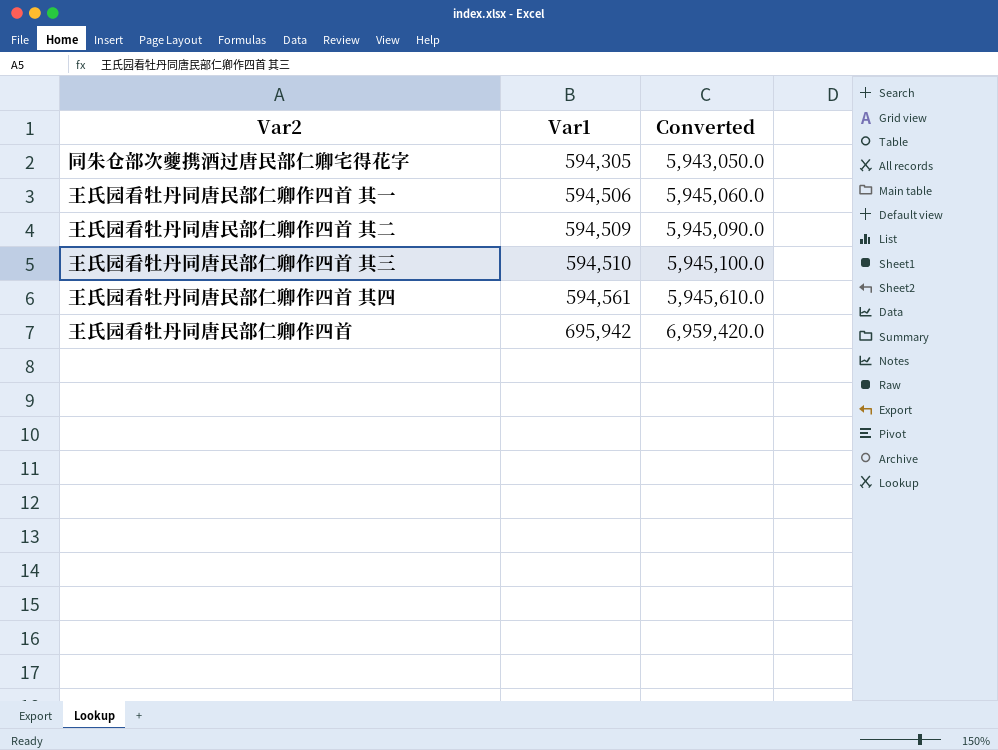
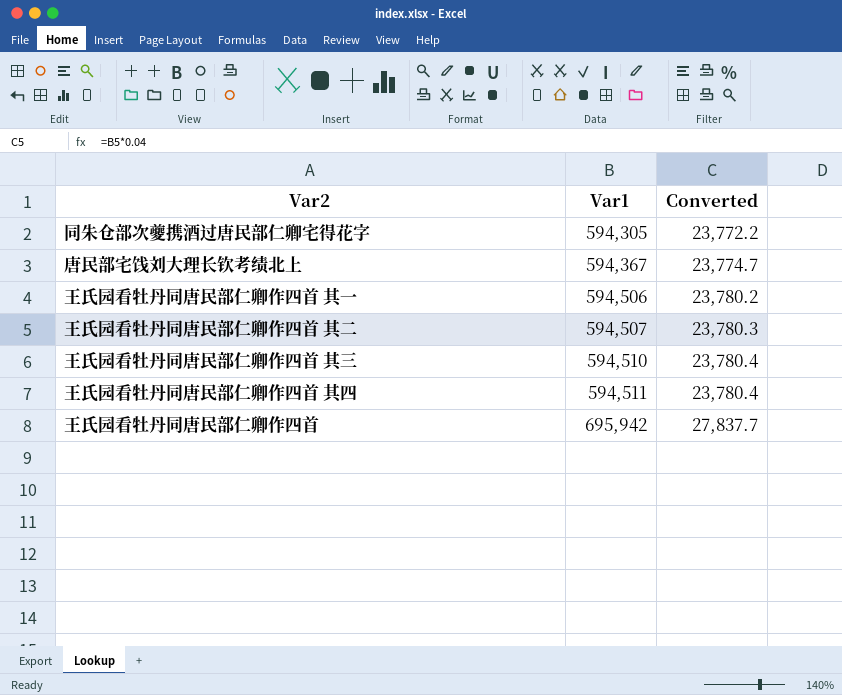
column Converted | formula: [Var1] * 10 -> [Var1] * 0.04
row 唐民部宅饯刘大理长钦考绩北上: none -> 594,367 | 23,774.7
王氏园看牡丹同唐民部仁卿作四首 其二 | Var1: 594,509 -> 594,507
王氏园看牡丹同唐民部仁卿作四首 其四 | Var1: 594,561 -> 594,511

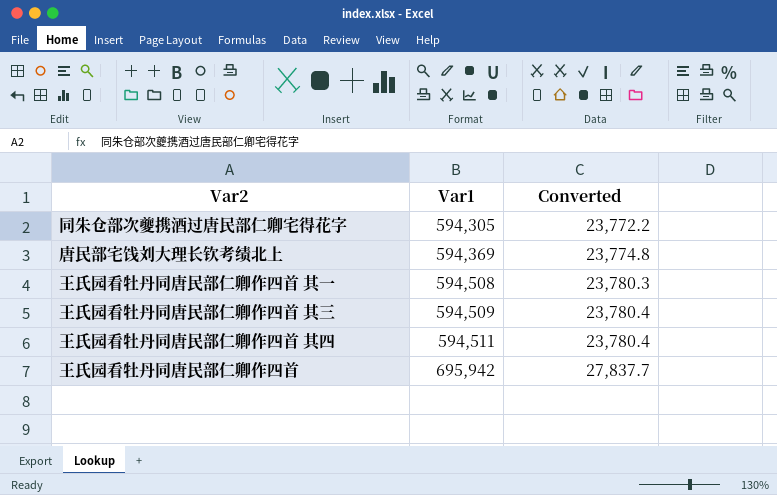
row 王氏园看牡丹同唐民部仁卿作四首 其二: 594,507 | 23,780.3 -> none
唐民部宅饯刘大理长钦考绩北上 | Var1: 594,367 -> 594,369
唐民部宅饯刘大理长钦考绩北上 | Converted: 23,774.7 -> 23,774.8
王氏园看牡丹同唐民部仁卿作四首 其一 | Var1: 594,506 -> 594,508
王氏园看牡丹同唐民部仁卿作四首 其一 | Converted: 23,780.2 -> 23,780.3
王氏园看牡丹同唐民部仁卿作四首 其三 | Var1: 594,510 -> 594,509

